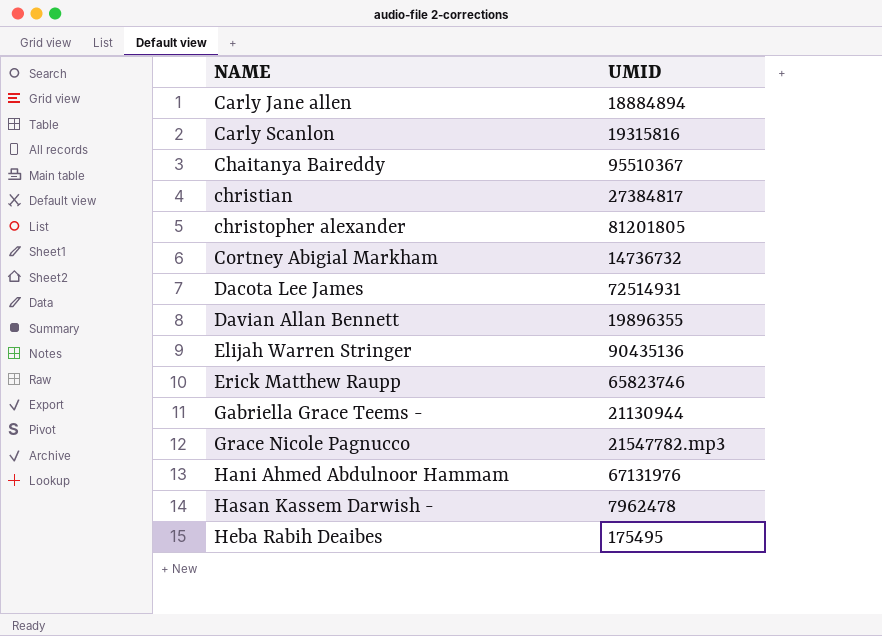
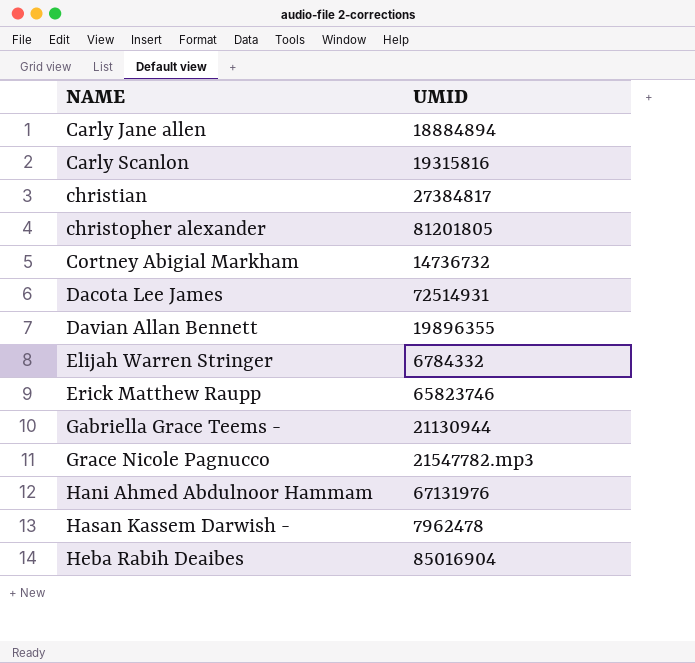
row Chaitanya Baireddy: 95510367 -> none
Elijah Warren Stringer | UMID: 90435136 -> 6784332
Heba Rabih Deaibes | UMID: 175495 -> 85016904

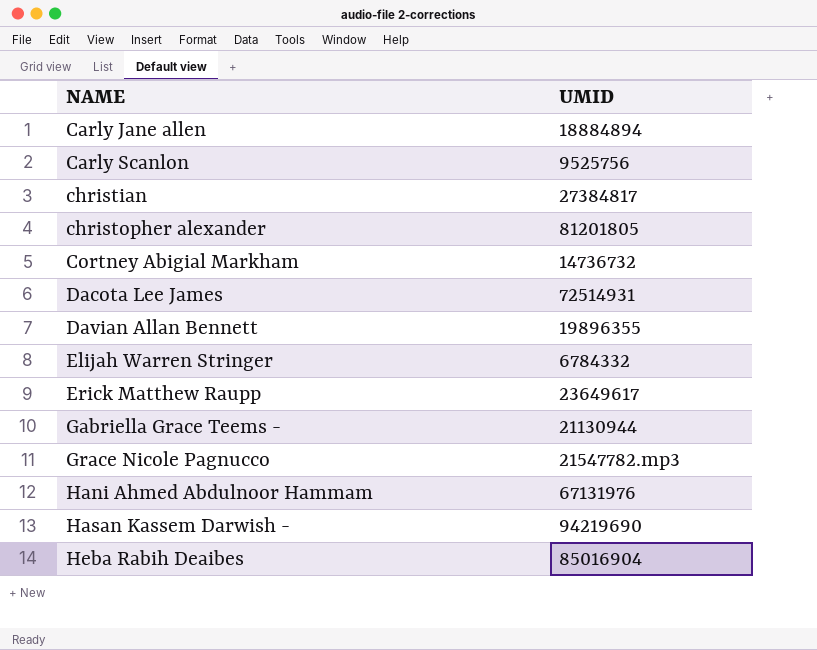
Carly Scanlon | UMID: 19315816 -> 9525756
Erick Matthew Raupp | UMID: 65823746 -> 23649617
Hasan Kassem Darwish - | UMID: 7962478 -> 94219690

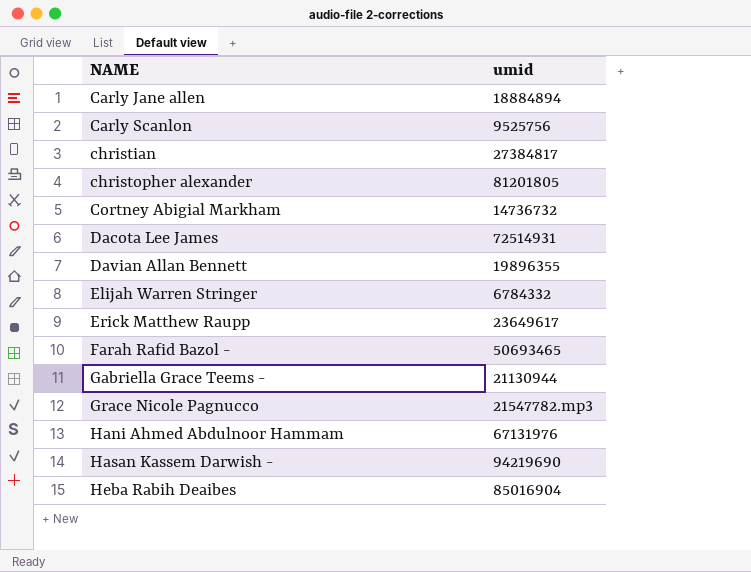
column name: UMID -> umid
row Farah Rafid Bazol -: none -> 50693465

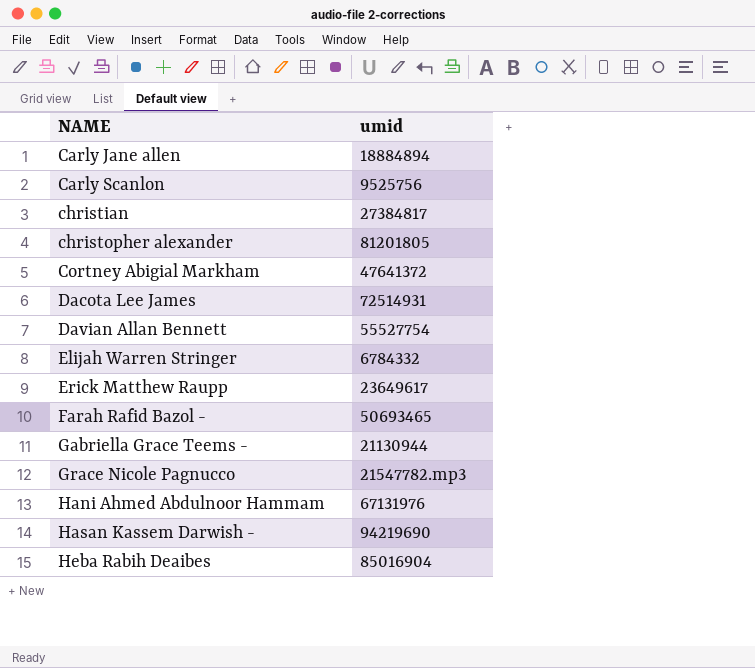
Cortney Abigial Markham | umid: 14736732 -> 47641372
Davian Allan Bennett | umid: 19896355 -> 55527754

